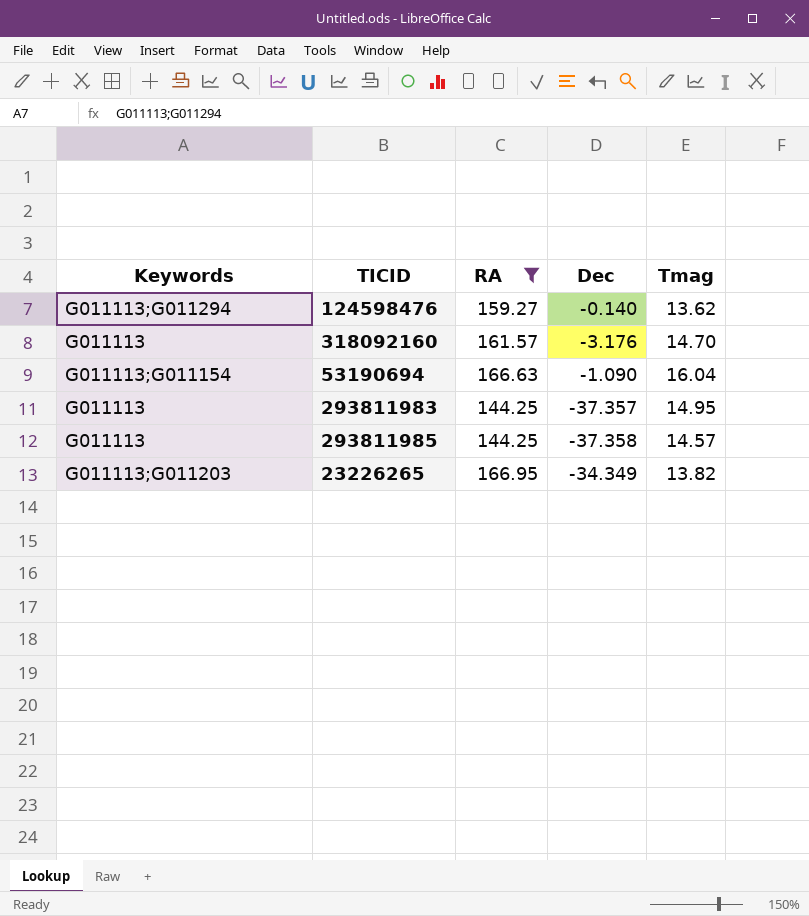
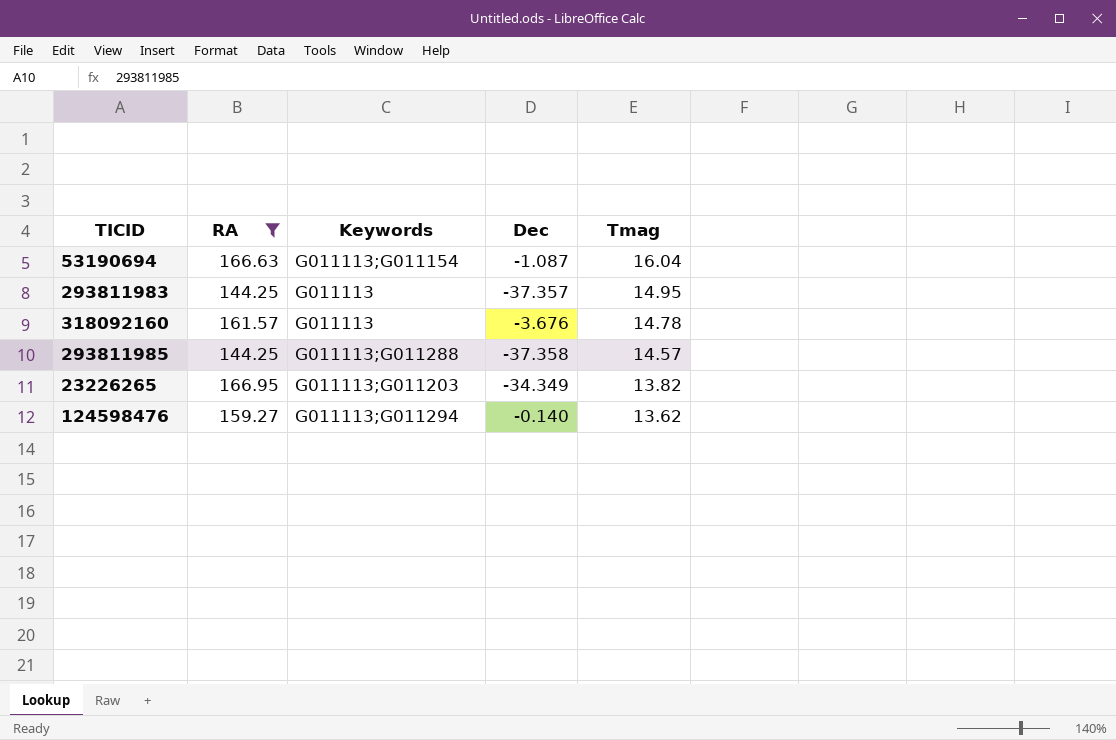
row order: none -> Tmag descending
column Keywords | position: 1 -> 3
53190694 | Dec: -1.090 -> -1.087
318092160 | Dec: -3.176 -> -3.676
318092160 | Tmag: 14.70 -> 14.78
293811985 | Keywords: G011113 -> G011113;G011288

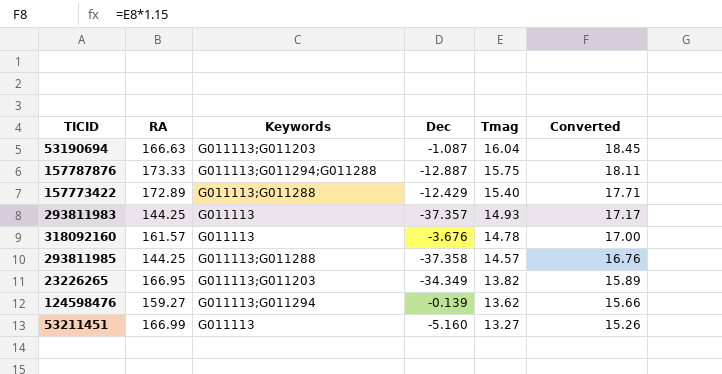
filter: RA <= 166.95 -> none
column Converted | formula: none -> [Tmag] * 1.15
53190694 | Keywords: G011113;G011154 -> G011113;G011203
293811983 | Tmag: 14.95 -> 14.93
124598476 | Dec: -0.140 -> -0.139

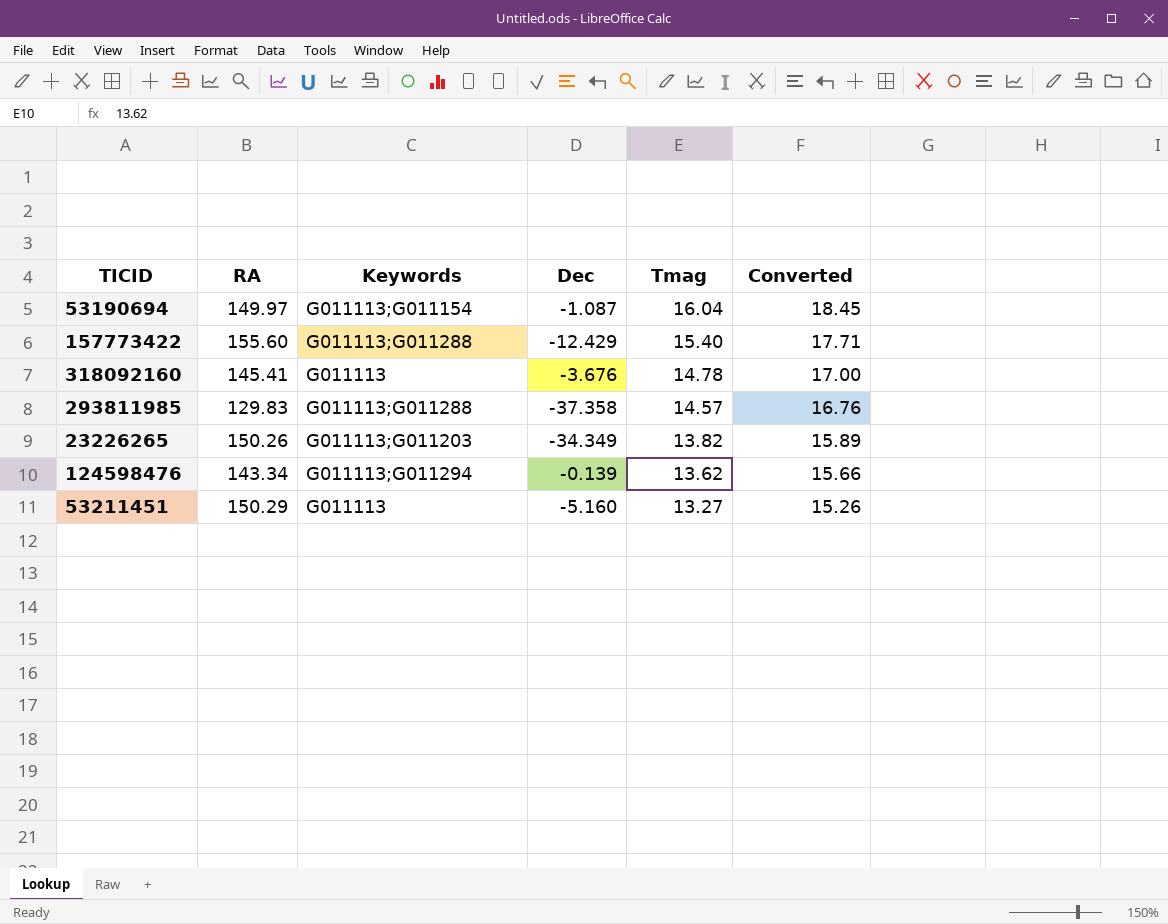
row 157787876: 173.33 | G011113;G011294;G011288 | -12.887 | 15.75 | 18.11 -> none
row 293811983: 144.25 | G011113 | -37.357 | 14.93 | 17.17 -> none
53190694 | RA: 166.63 -> 149.97
53190694 | Keywords: G011113;G011203 -> G011113;G011154
157773422 | RA: 172.89 -> 155.60
318092160 | RA: 161.57 -> 145.41
293811985 | RA: 144.25 -> 129.83
23226265 | RA: 166.95 -> 150.26
124598476 | RA: 159.27 -> 143.34
53211451 | RA: 166.99 -> 150.29

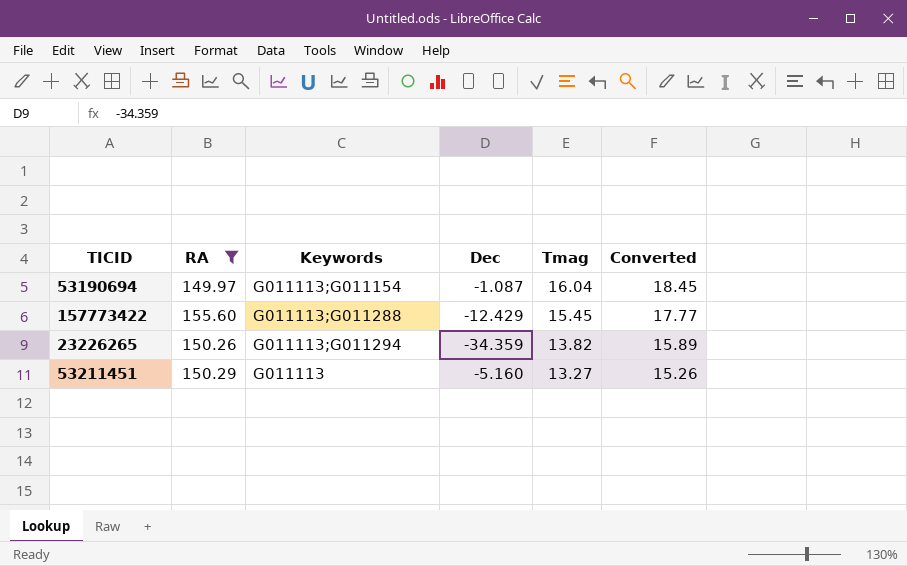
filter: none -> RA >= 149.97
157773422 | Tmag: 15.40 -> 15.45
157773422 | Converted: 17.71 -> 17.77
23226265 | Keywords: G011113;G011203 -> G011113;G011294
23226265 | Dec: -34.349 -> -34.359

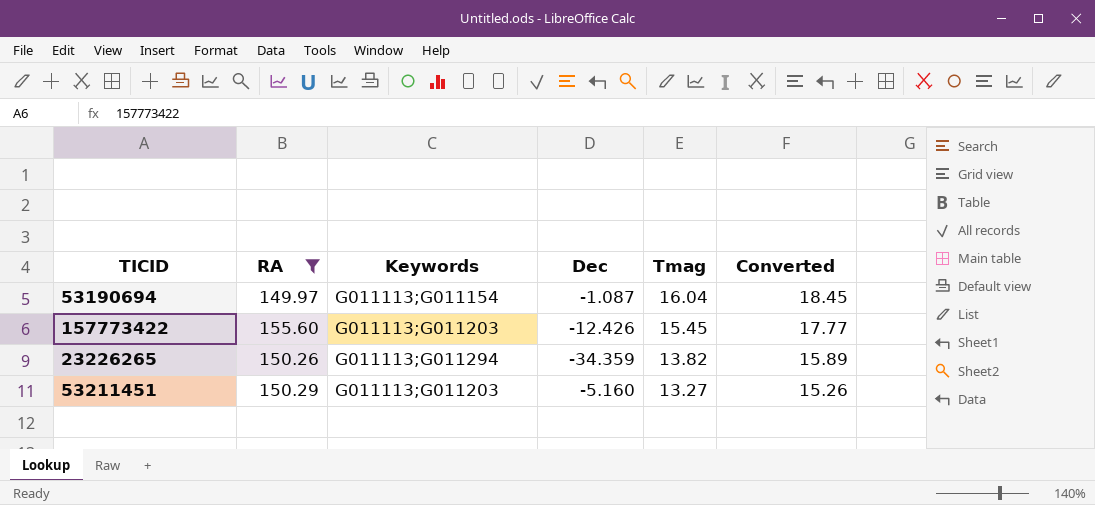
157773422 | Keywords: G011113;G011288 -> G011113;G011203
157773422 | Dec: -12.429 -> -12.426
53211451 | Keywords: G011113 -> G011113;G011203

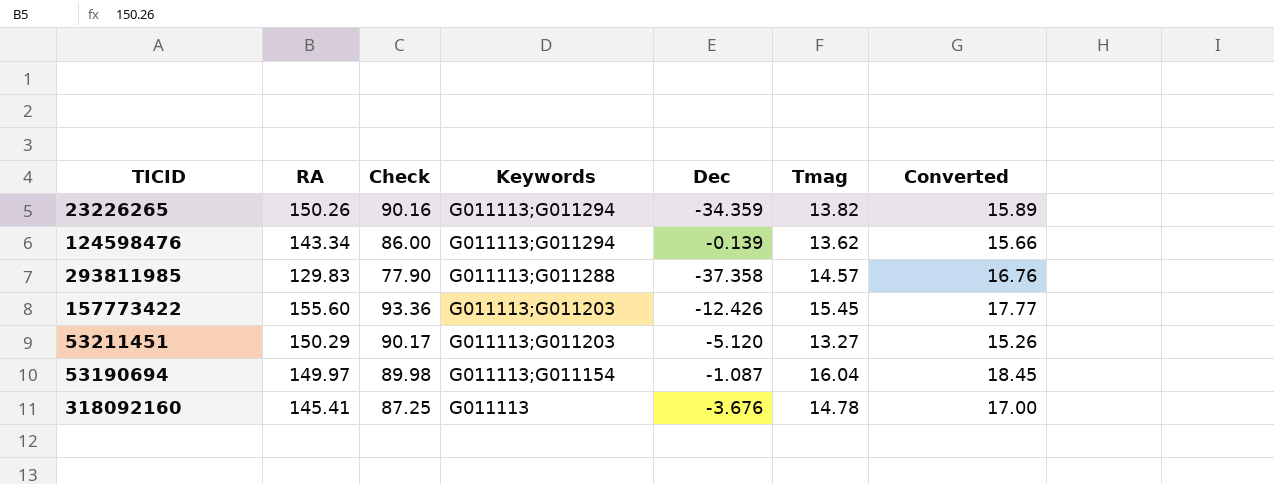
filter: RA >= 149.97 -> none
row order: Tmag descending -> Keywords descending
column Check | formula: none -> [RA] * 0.6
53211451 | Dec: -5.160 -> -5.120

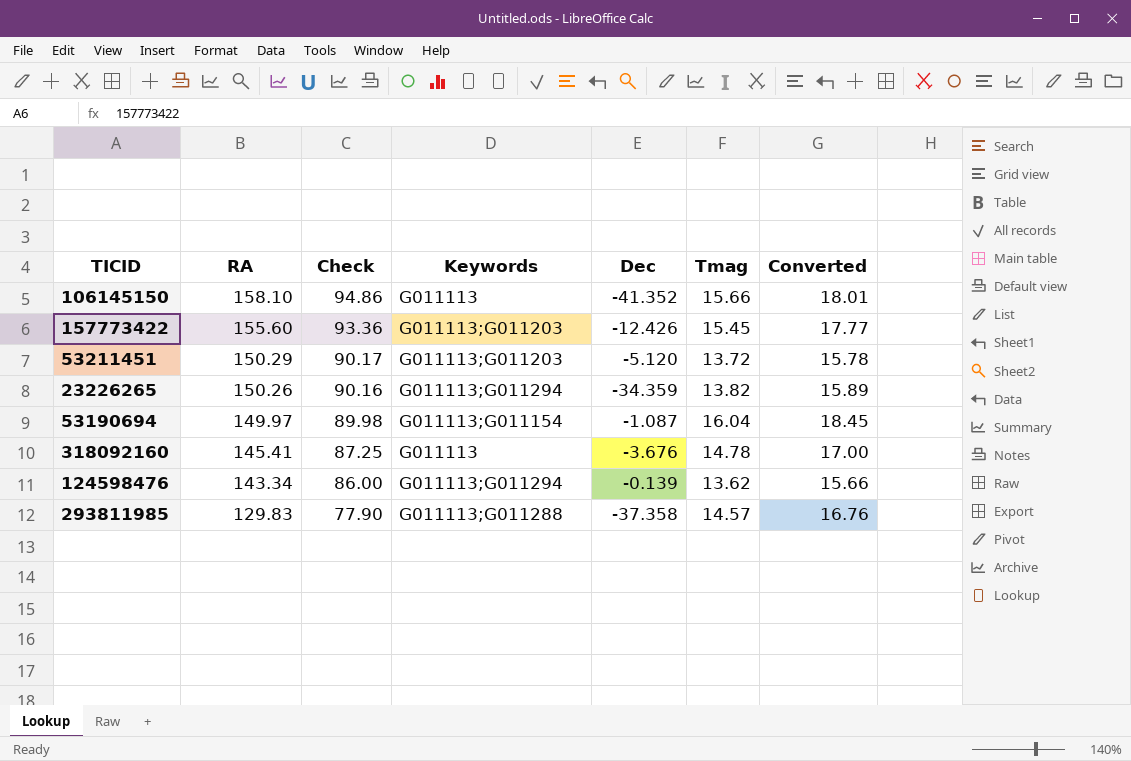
row order: Keywords descending -> RA descending
row 106145150: none -> 158.10 | 94.86 | G011113 | -41.352 | 15.66 | 18.01
53211451 | Tmag: 13.27 -> 13.72
53211451 | Converted: 15.26 -> 15.78

